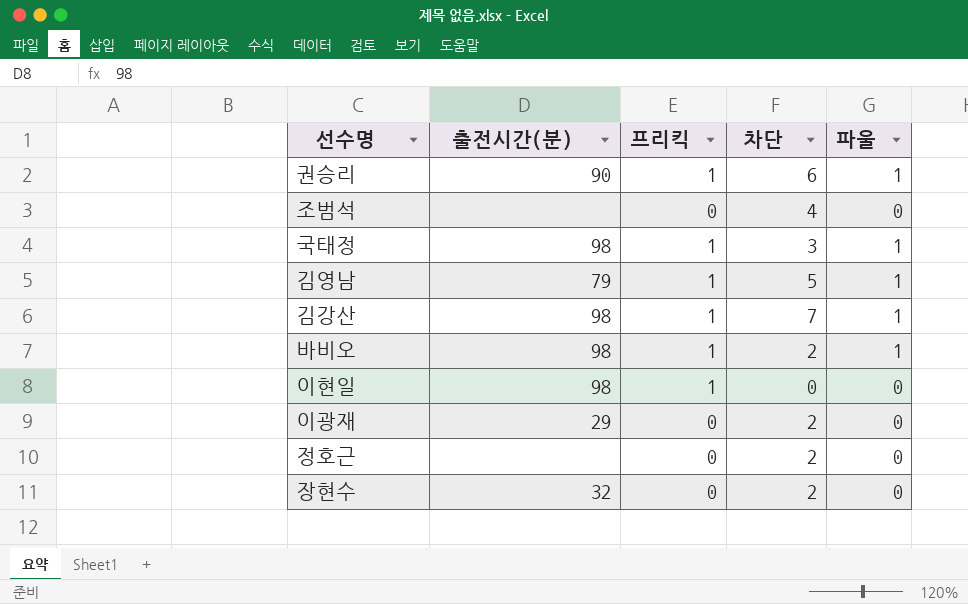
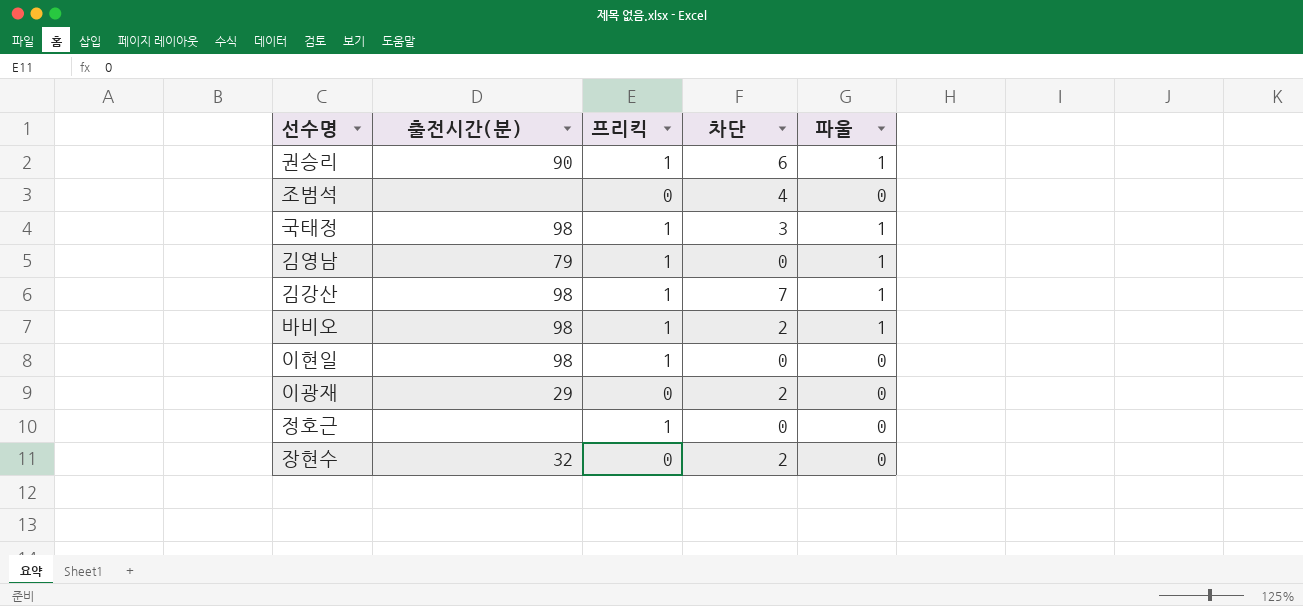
김영남 | 차단: 5 -> 0
정호근 | 프리킥: 0 -> 1
정호근 | 차단: 2 -> 0

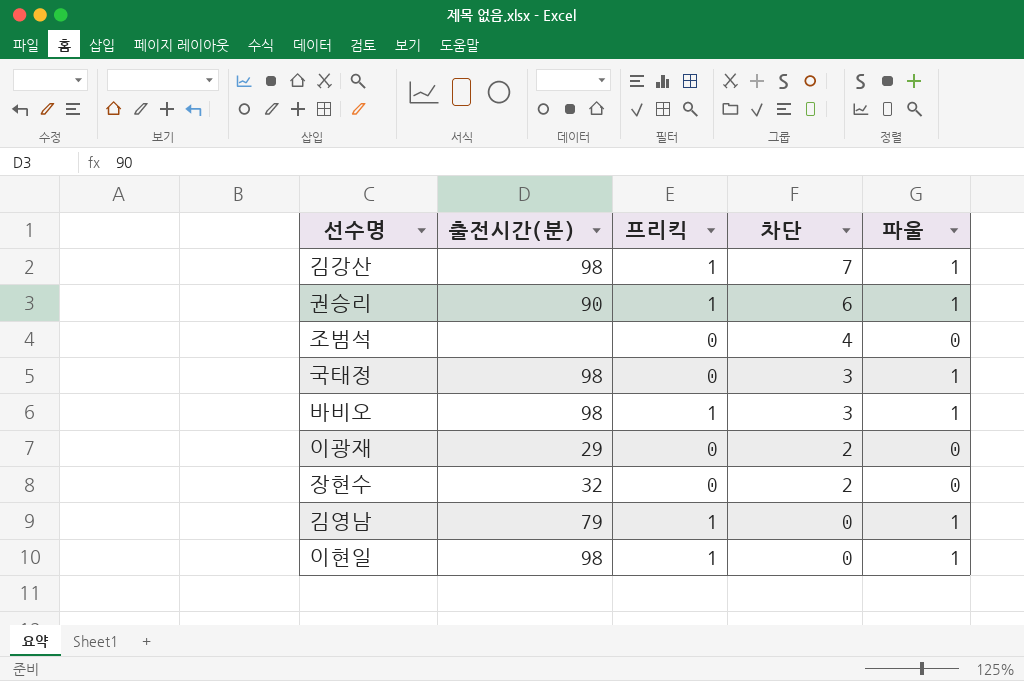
row order: none -> 차단 descending
row 정호근: none | 1 | 0 | 0 -> none
국태정 | 프리킥: 1 -> 0
바비오 | 차단: 2 -> 3
이현일 | 파울: 0 -> 1

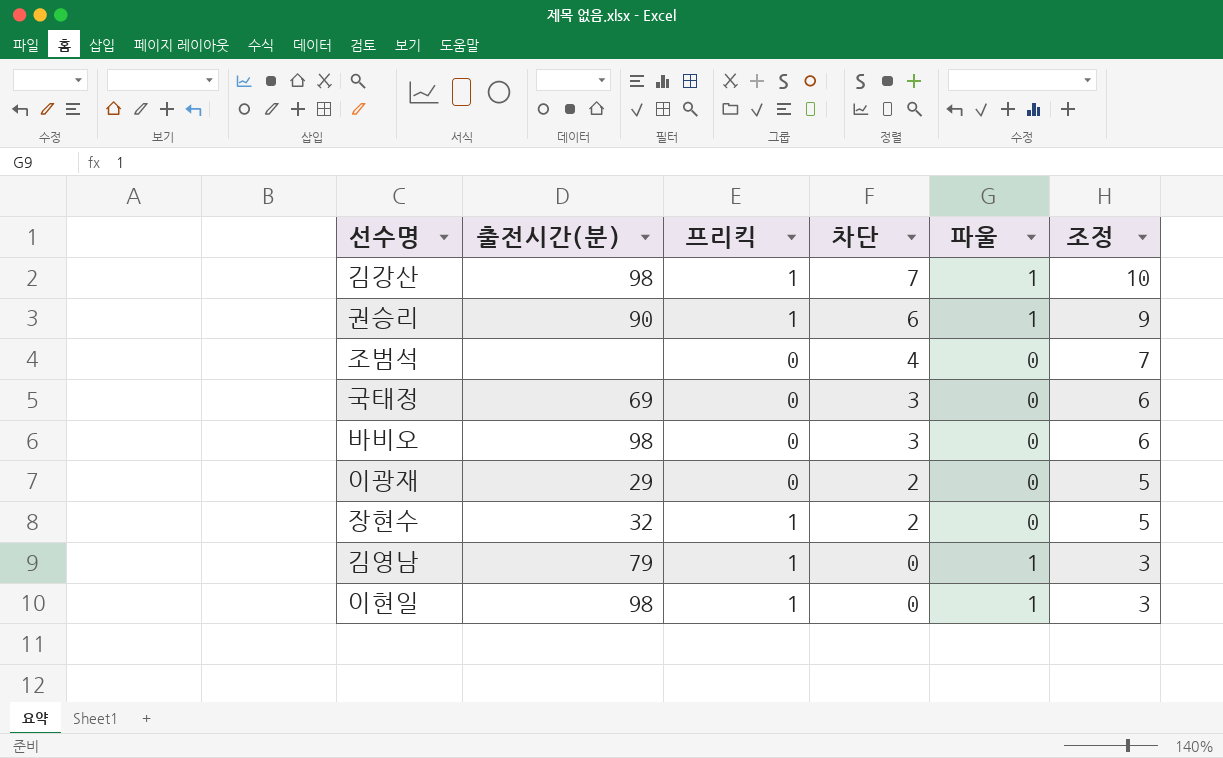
column 조정 | formula: none -> [차단] + 3
국태정 | 출전시간(분): 98 -> 69
국태정 | 파울: 1 -> 0
바비오 | 프리킥: 1 -> 0
바비오 | 파울: 1 -> 0
장현수 | 프리킥: 0 -> 1

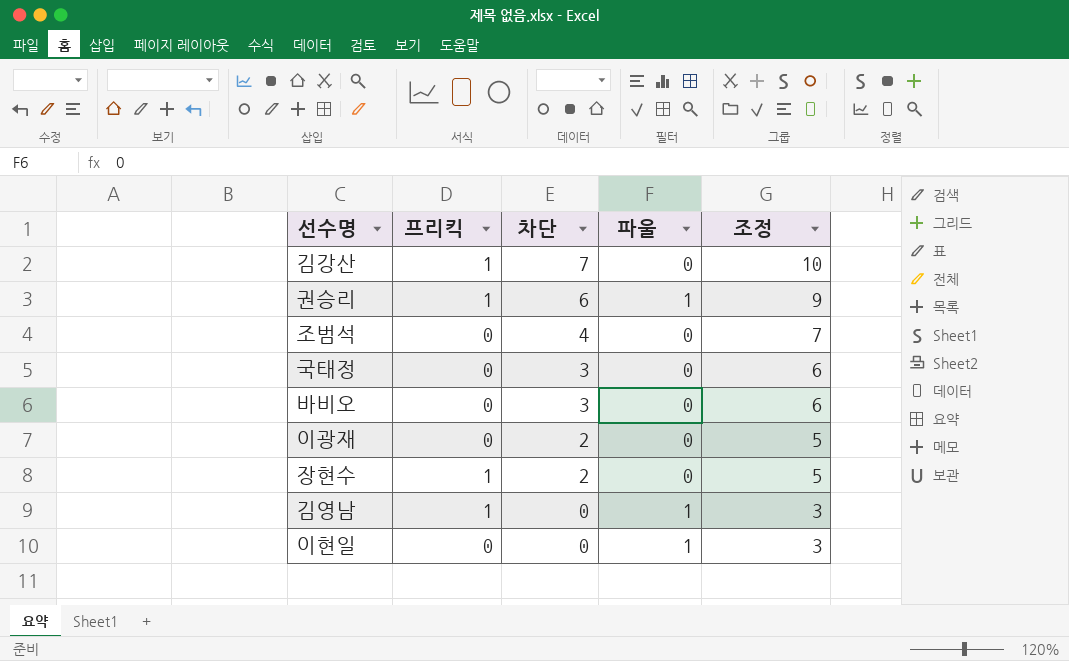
column 출전시간(분) | position: 2 -> none
김강산 | 파울: 1 -> 0
이현일 | 프리킥: 1 -> 0

